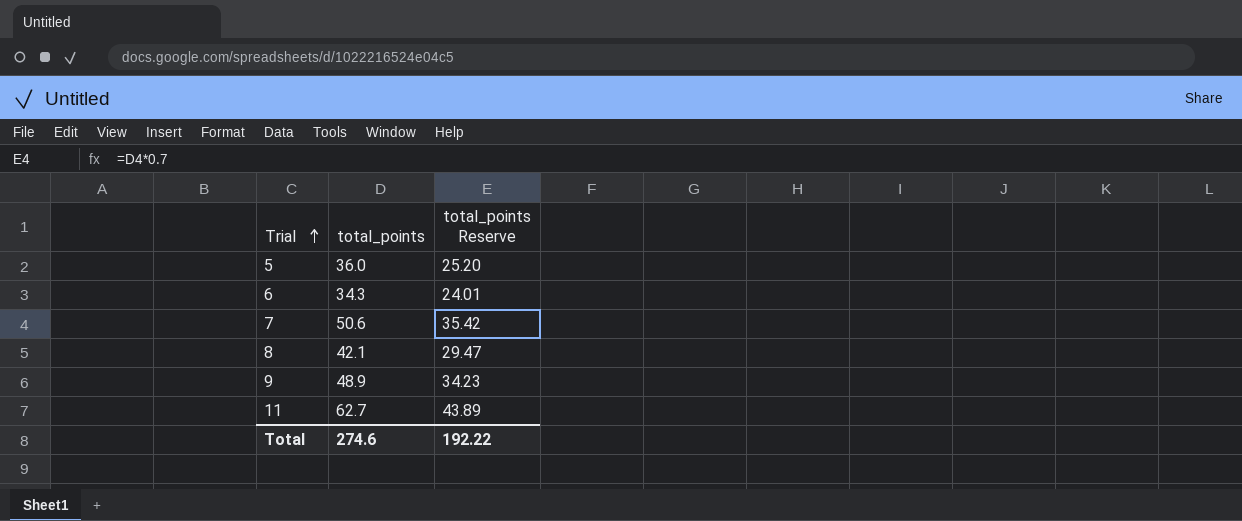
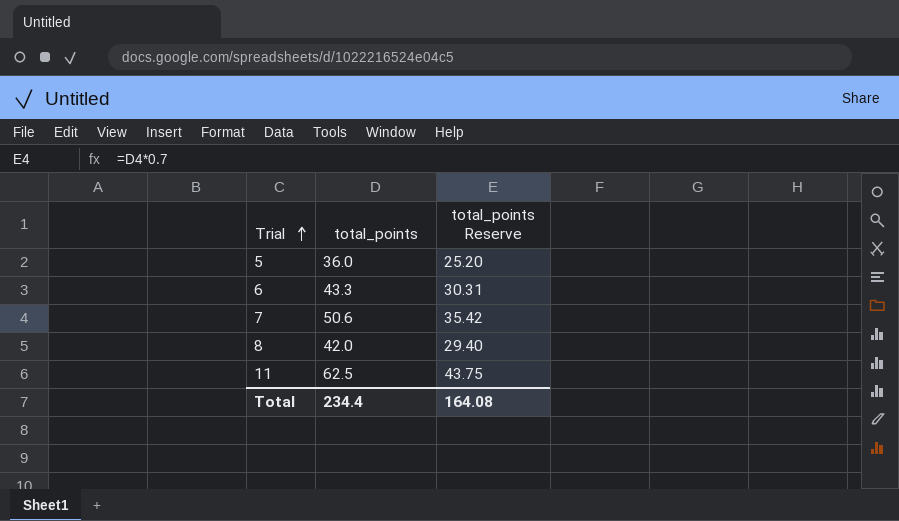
row 9: 48.9 | 34.23 -> none
6 | total_points: 34.3 -> 43.3
6 | total_points Reserve: 24.01 -> 30.31
8 | total_points: 42.1 -> 42.0
8 | total_points Reserve: 29.47 -> 29.40
11 | total_points: 62.7 -> 62.5
11 | total_points Reserve: 43.89 -> 43.75
Total | total_points: 274.6 -> 234.4
Total | total_points Reserve: 192.22 -> 164.08

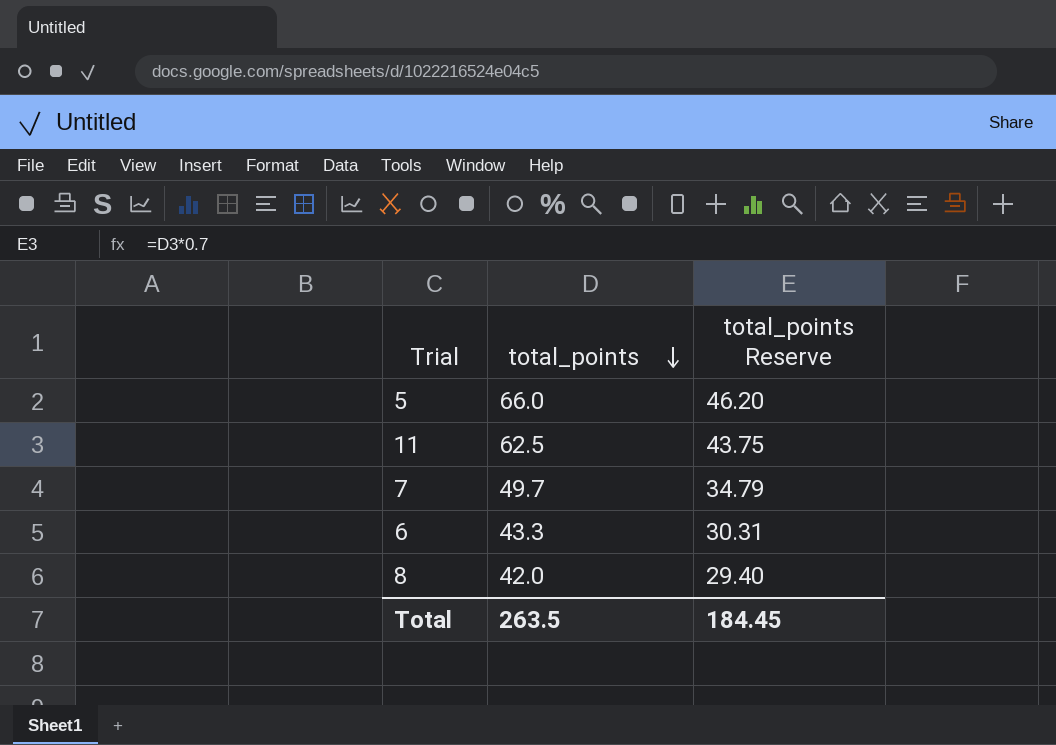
row order: Trial ascending -> total_points descending
5 | total_points: 36.0 -> 66.0
5 | total_points Reserve: 25.20 -> 46.20
7 | total_points: 50.6 -> 49.7
7 | total_points Reserve: 35.42 -> 34.79
Total | total_points: 234.4 -> 263.5
Total | total_points Reserve: 164.08 -> 184.45

